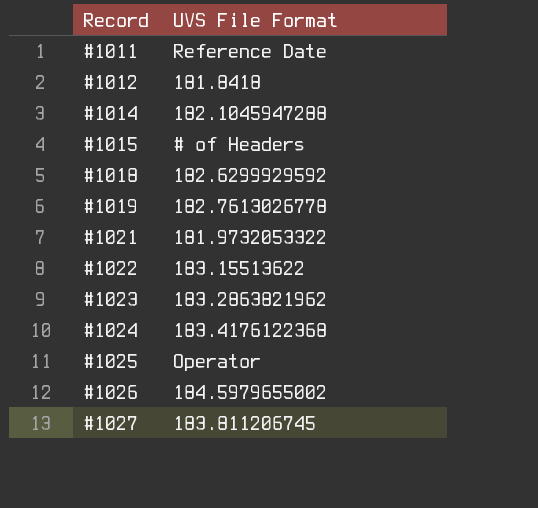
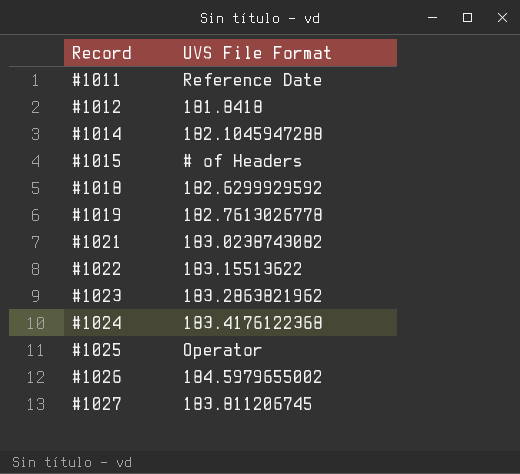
#1021 | UVS File Format: 181.9732053322 -> 183.0238743082

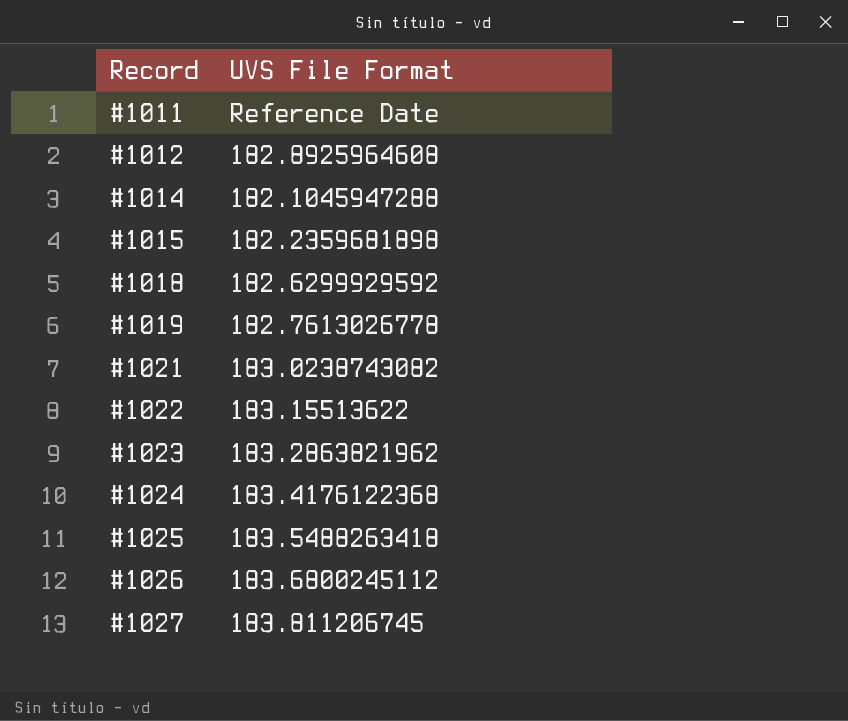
#1012 | UVS File Format: 181.8418 -> 182.8925964608
#1015 | UVS File Format: # of Headers -> 182.2359681898
#1025 | UVS File Format: Operator -> 183.5488263418
#1026 | UVS File Format: 184.5979655002 -> 183.6800245112

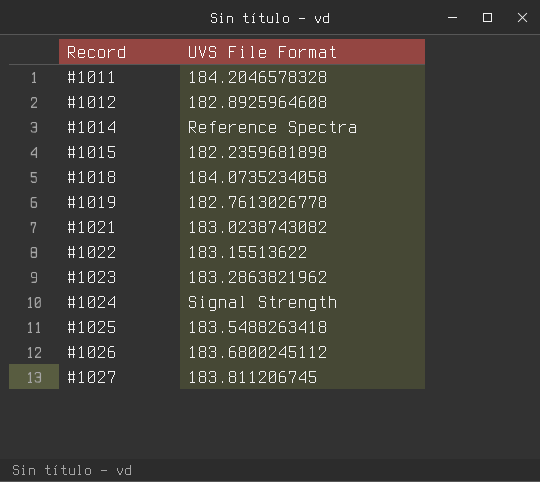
#1011 | UVS File Format: Reference Date -> 184.2046578328
#1014 | UVS File Format: 182.1045947288 -> Reference Spectra
#1018 | UVS File Format: 182.6299929592 -> 184.0735234058
#1024 | UVS File Format: 183.4176122368 -> Signal Strength

